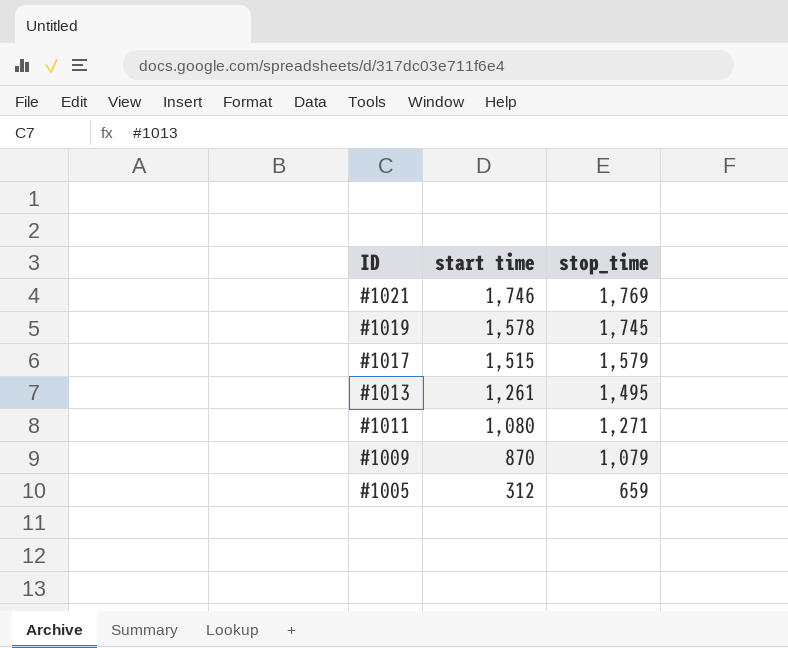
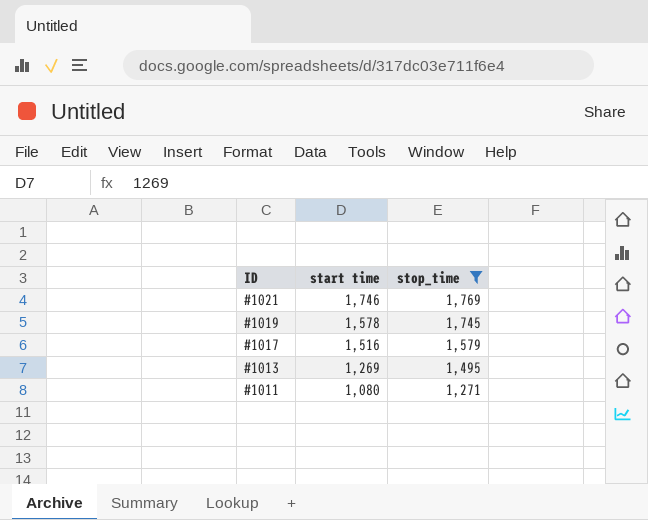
filter: none -> stop_time >= 1,271
#1017 | start time: 1,515 -> 1,516
#1013 | start time: 1,261 -> 1,269

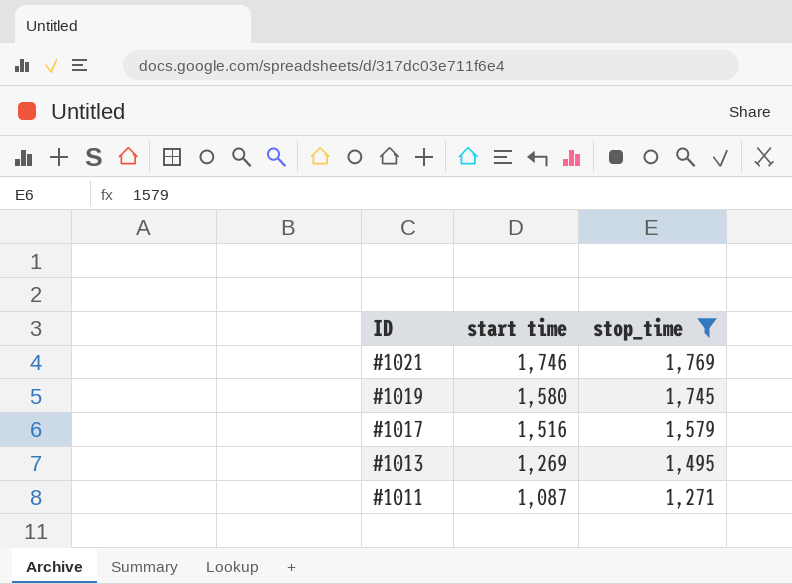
#1019 | start time: 1,578 -> 1,580
#1011 | start time: 1,080 -> 1,087

